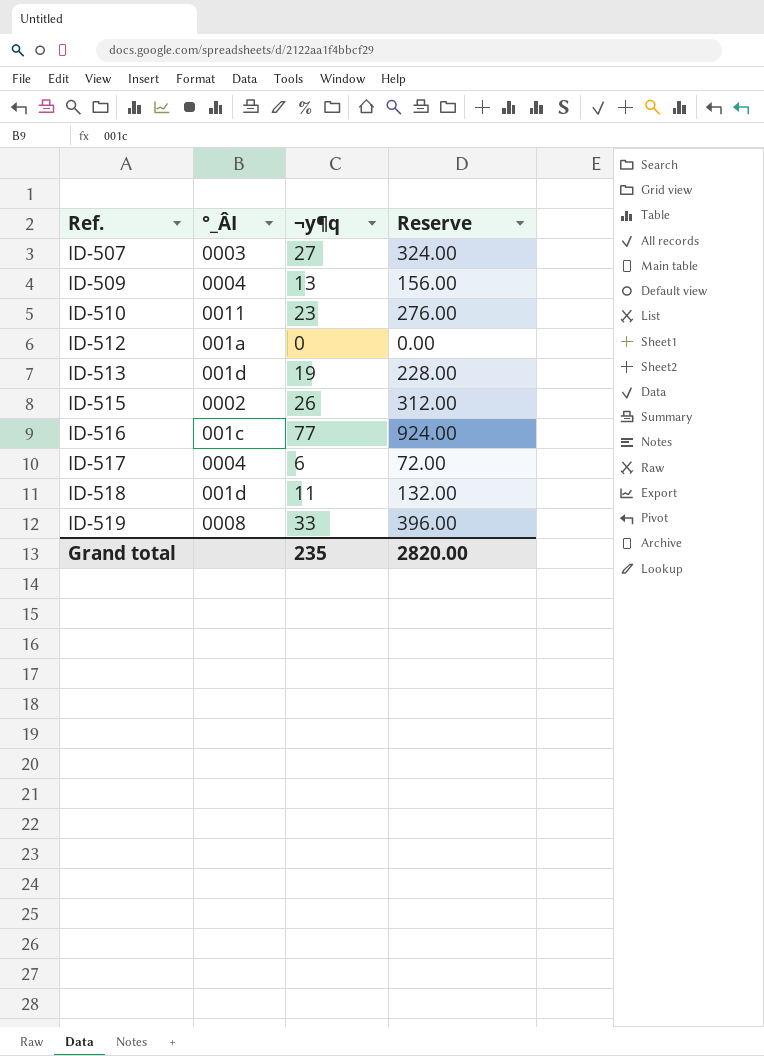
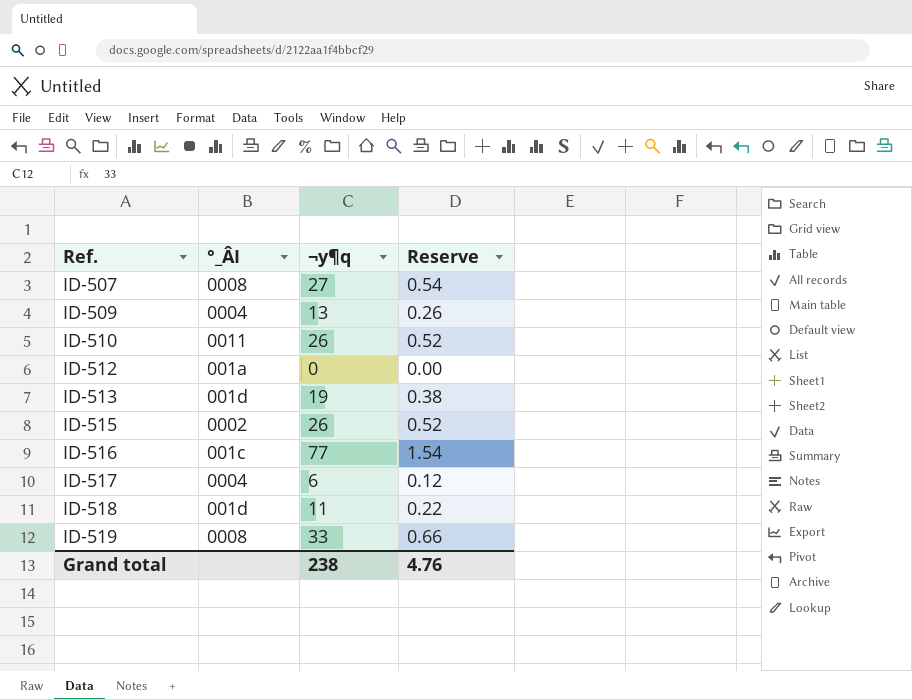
column Reserve | formula: [¬y¶q] * 12 -> [¬y¶q] * 0.02
ID-507 | °_ÂI: 0003 -> 0008
ID-510 | ¬y¶q: 23 -> 26
Grand total | ¬y¶q: 235 -> 238
Grand total | Reserve: 2820.00 -> 4.76

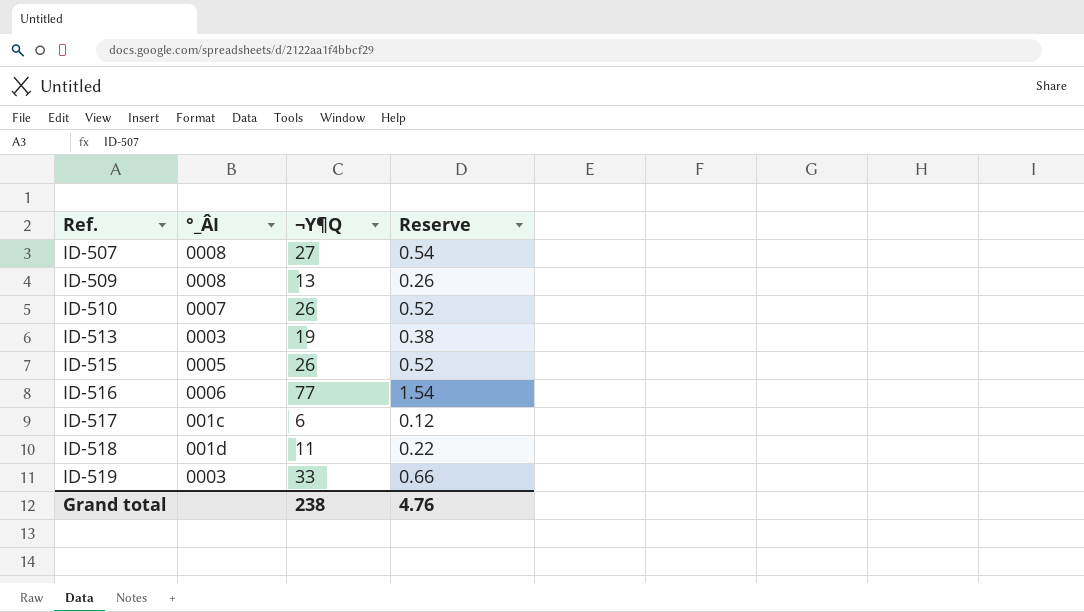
column name: ¬y¶q -> ¬Y¶Q
row ID-512: 001a | 0 | 0.00 -> none
ID-509 | °_ÂI: 0004 -> 0008
ID-510 | °_ÂI: 0011 -> 0007
ID-513 | °_ÂI: 001d -> 0003
ID-515 | °_ÂI: 0002 -> 0005
ID-516 | °_ÂI: 001c -> 0006
ID-517 | °_ÂI: 0004 -> 001c
ID-519 | °_ÂI: 0008 -> 0003

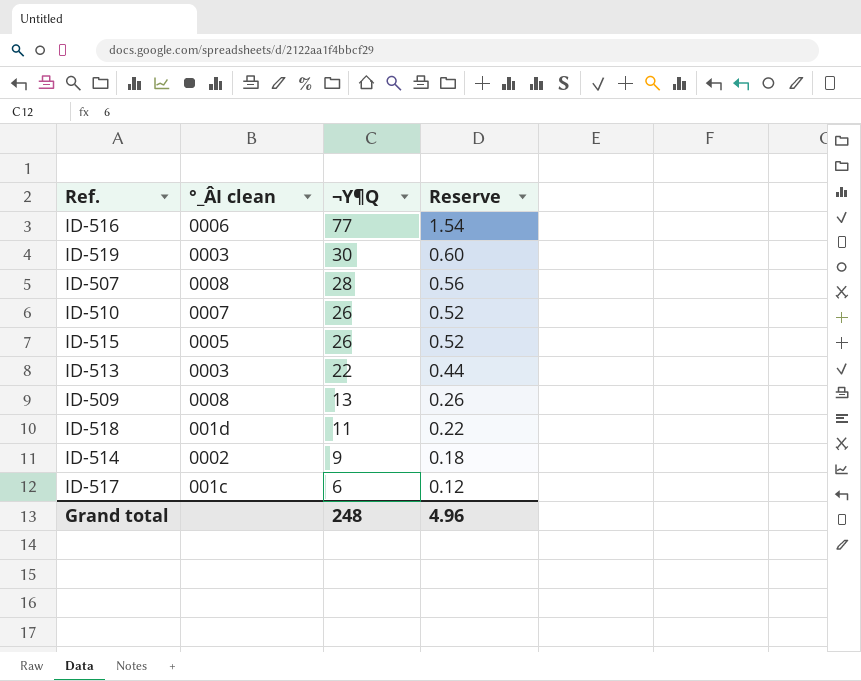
row order: Ref. ascending -> ¬Y¶Q descending
column name: °_ÂI -> °_ÂI clean
ID-519 | ¬Y¶Q: 33 -> 30
ID-519 | Reserve: 0.66 -> 0.60
ID-507 | ¬Y¶Q: 27 -> 28
ID-507 | Reserve: 0.54 -> 0.56
ID-513 | ¬Y¶Q: 19 -> 22
ID-513 | Reserve: 0.38 -> 0.44
row ID-514: none -> 0002 | 9 | 0.18
Grand total | ¬Y¶Q: 238 -> 248
Grand total | Reserve: 4.76 -> 4.96

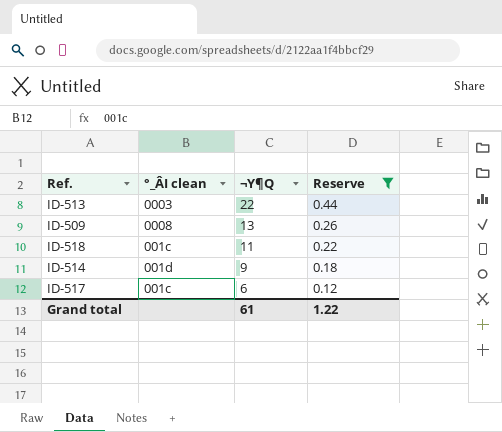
filter: none -> Reserve <= 0.44
ID-518 | °_ÂI clean: 001d -> 001c
ID-514 | °_ÂI clean: 0002 -> 001d
Grand total | ¬Y¶Q: 248 -> 61
Grand total | Reserve: 4.96 -> 1.22

